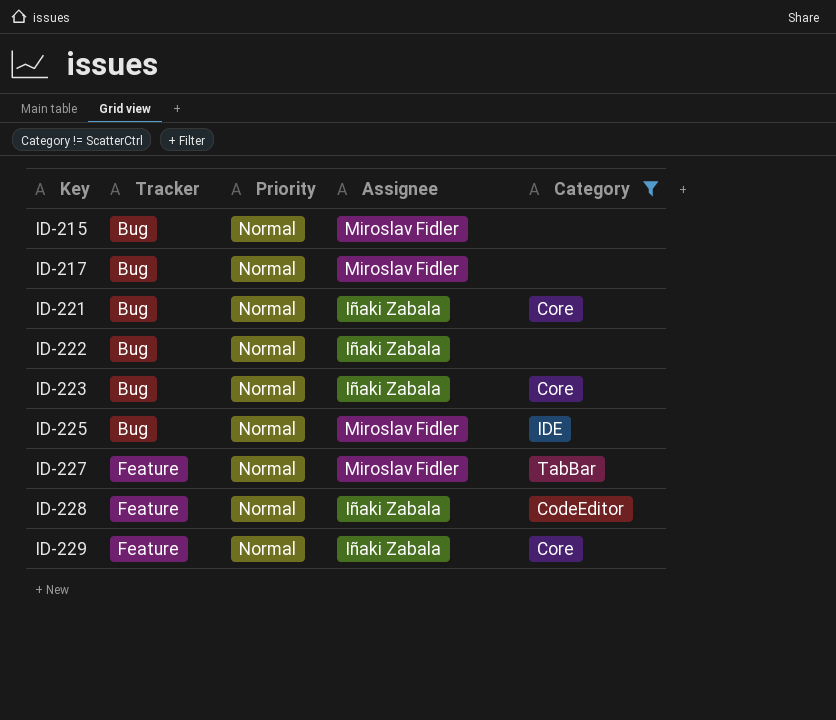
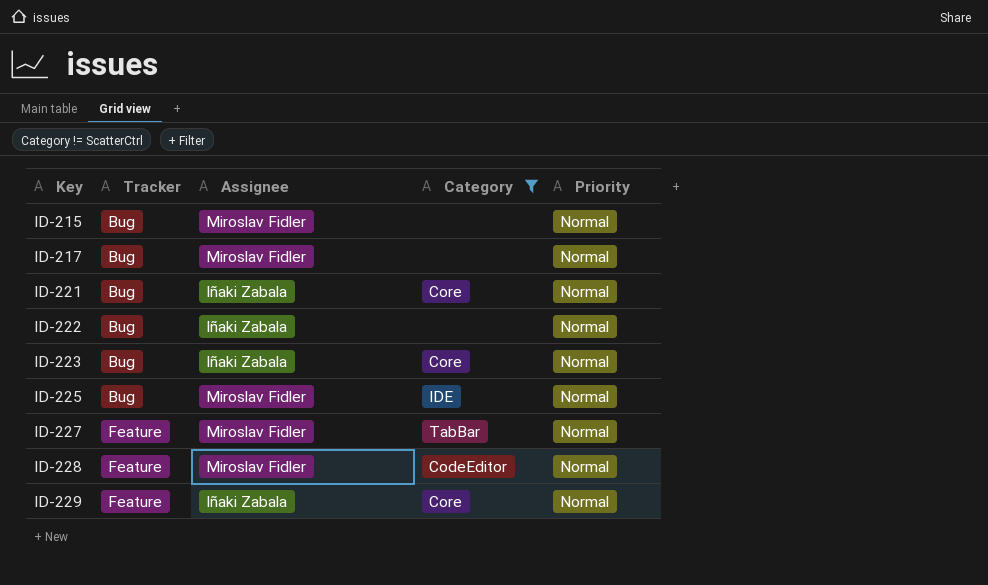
column Priority | position: 3 -> 5
ID-228 | Assignee: Iñaki Zabala -> Miroslav Fidler

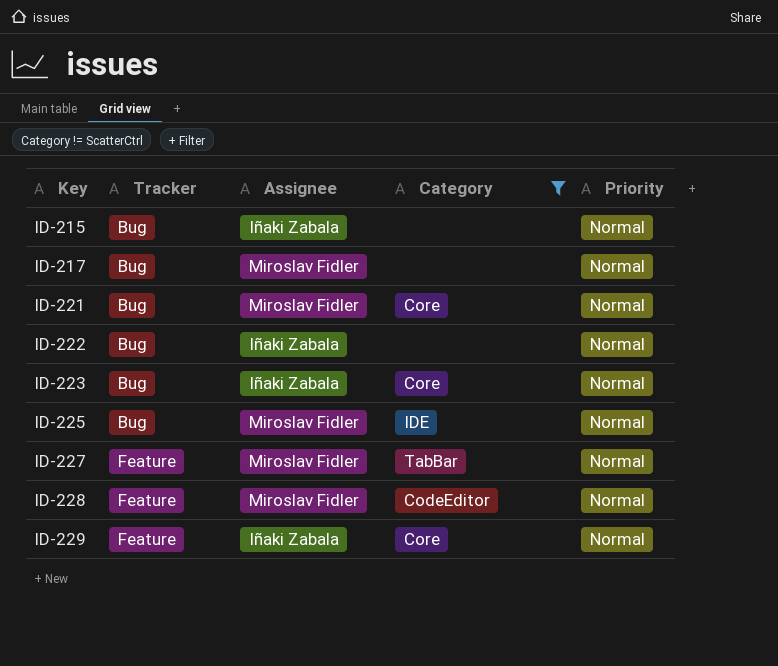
ID-215 | Assignee: Miroslav Fidler -> Iñaki Zabala
ID-221 | Assignee: Iñaki Zabala -> Miroslav Fidler

